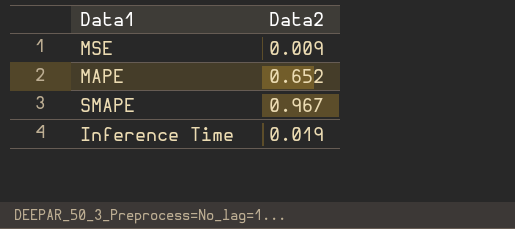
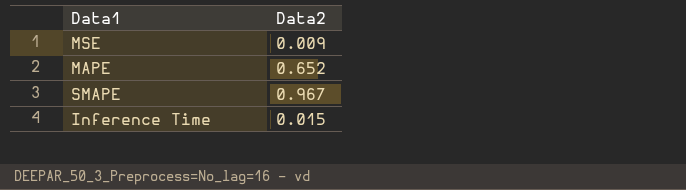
Inference Time | Data2: 0.019 -> 0.015

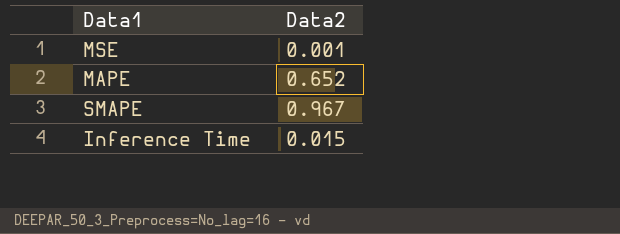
MSE | Data2: 0.009 -> 0.001

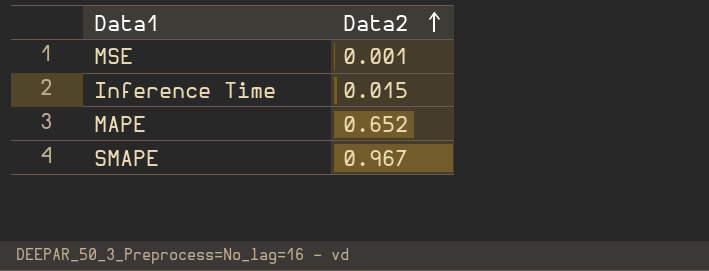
row order: none -> Data2 ascending

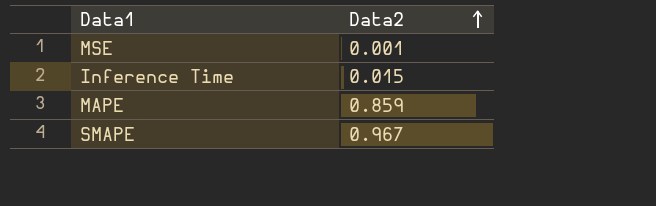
MAPE | Data2: 0.652 -> 0.859

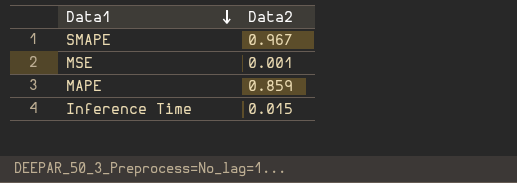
row order: Data2 ascending -> Data1 descending

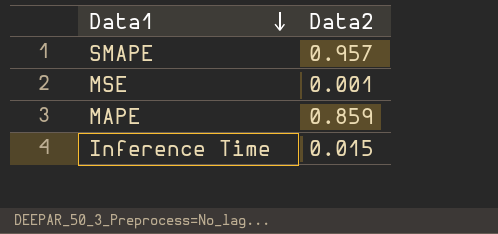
SMAPE | Data2: 0.967 -> 0.957

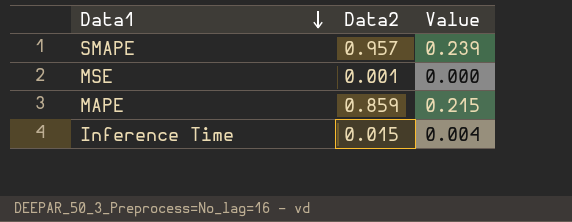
column Value | formula: none -> [Data2] * 0.25

